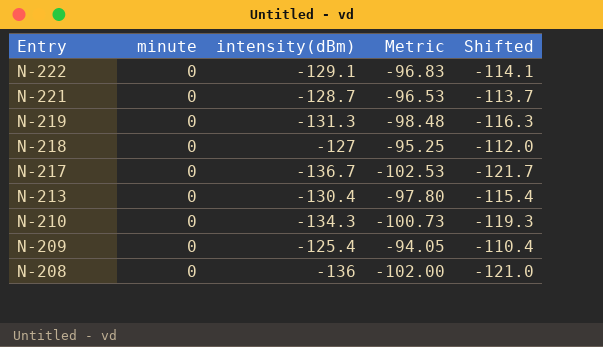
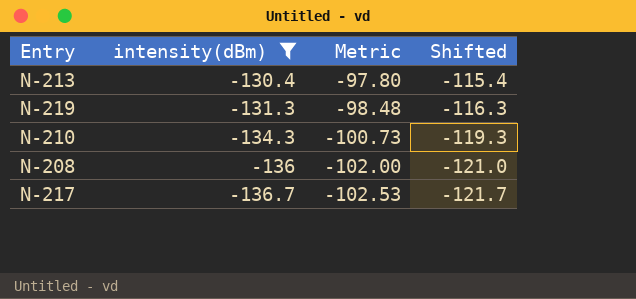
filter: none -> intensity(dBm) <= -130.4
row order: Entry descending -> intensity(dBm) descending
column minute | position: 2 -> none

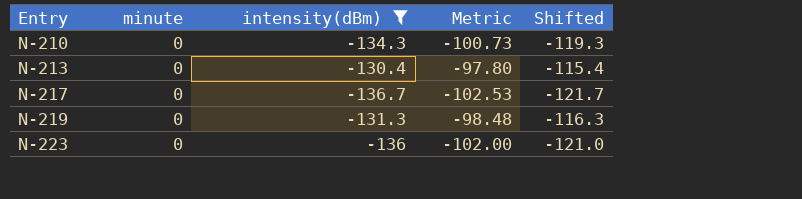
row order: intensity(dBm) descending -> Entry ascending
column minute | position: none -> 2
row N-208: -136 | -102.00 | -121.0 -> none
row N-223: none -> 0 | -136 | -102.00 | -121.0

